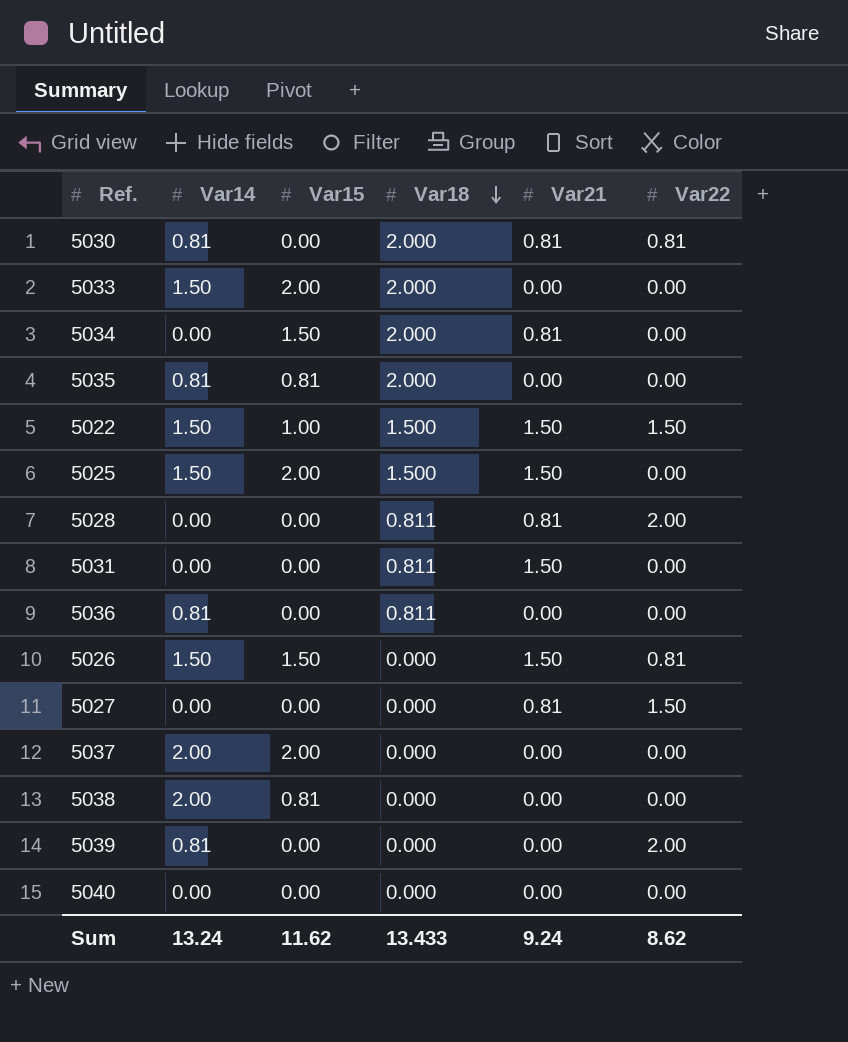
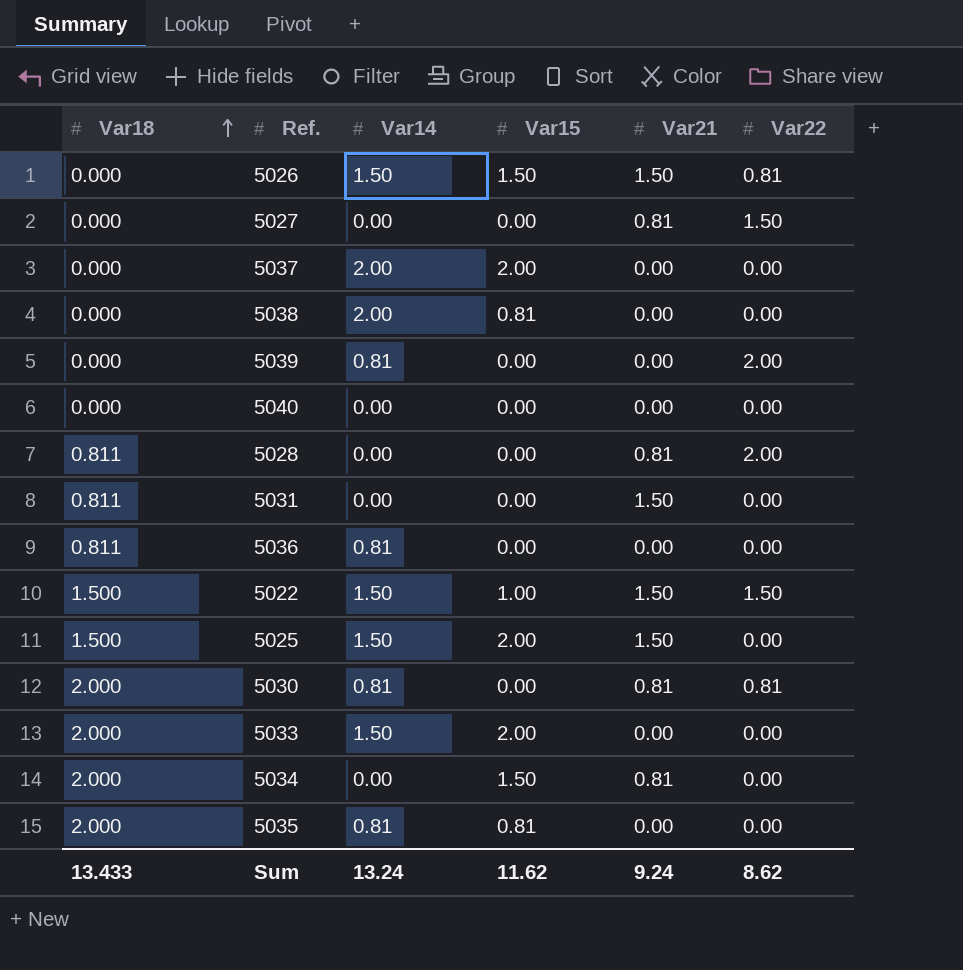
row order: Var18 descending -> Var18 ascending
column Var18 | position: 4 -> 1

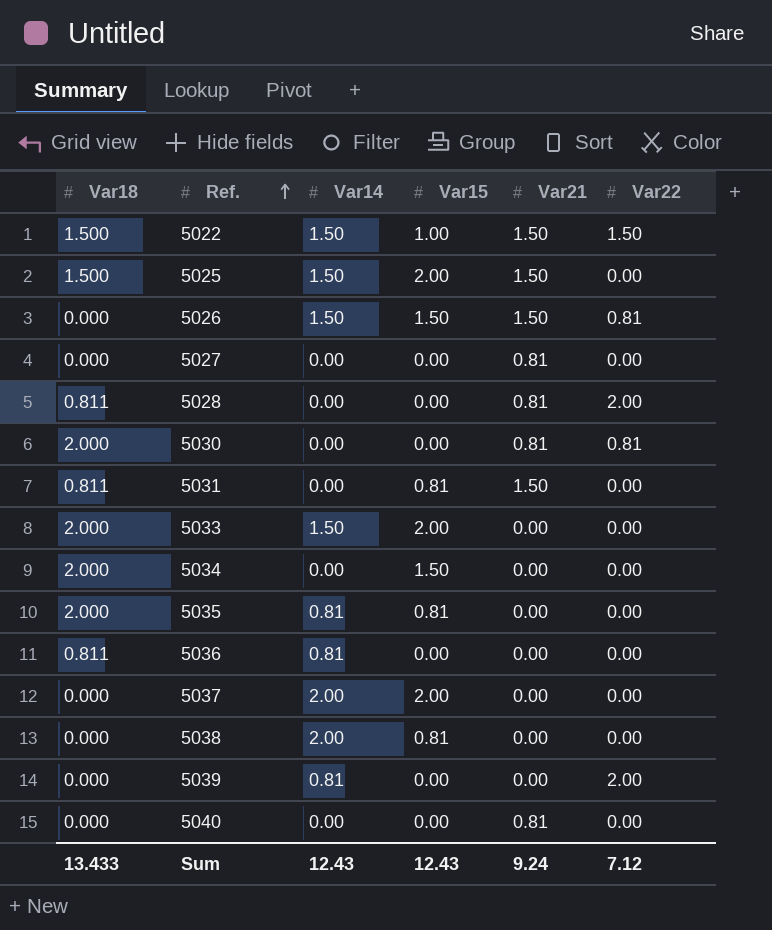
row order: Var18 ascending -> Ref. ascending
5027 | Var22: 1.50 -> 0.00
5030 | Var14: 0.81 -> 0.00
5031 | Var15: 0.00 -> 0.81
5034 | Var21: 0.81 -> 0.00
5040 | Var21: 0.00 -> 0.81
Sum | Var14: 13.24 -> 12.43
Sum | Var15: 11.62 -> 12.43
Sum | Var22: 8.62 -> 7.12

